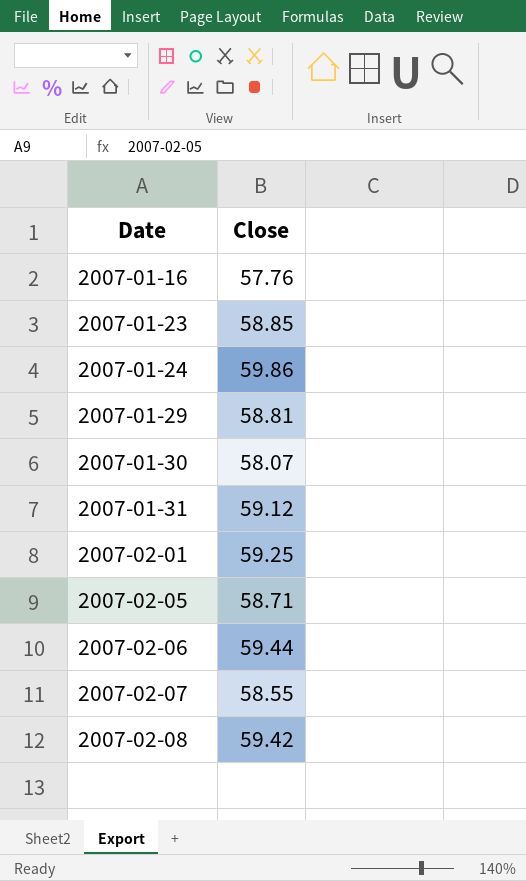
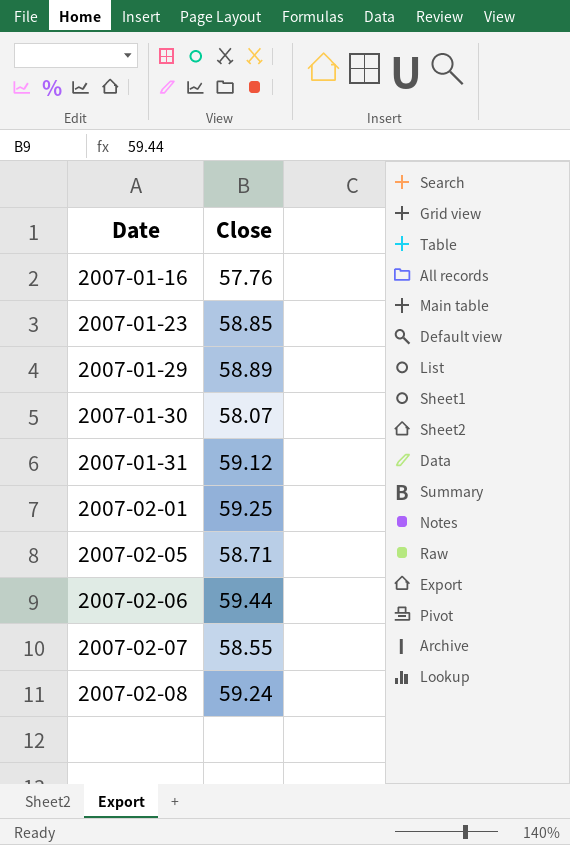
row 2007-01-24: 59.86 -> none
2007-01-29 | Close: 58.81 -> 58.89
2007-02-08 | Close: 59.42 -> 59.24

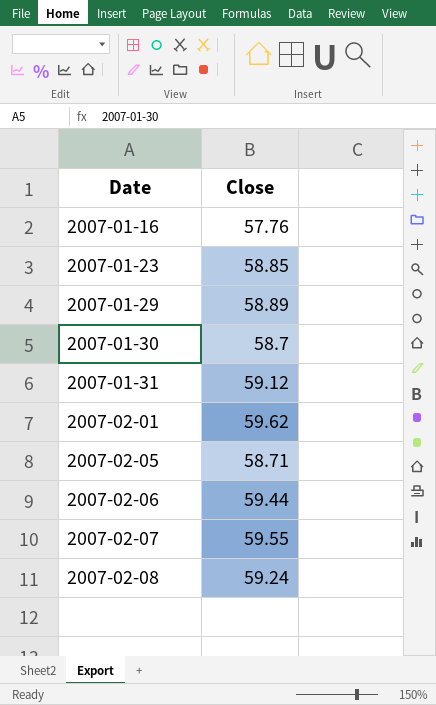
2007-01-30 | Close: 58.07 -> 58.7
2007-02-01 | Close: 59.25 -> 59.62
2007-02-07 | Close: 58.55 -> 59.55

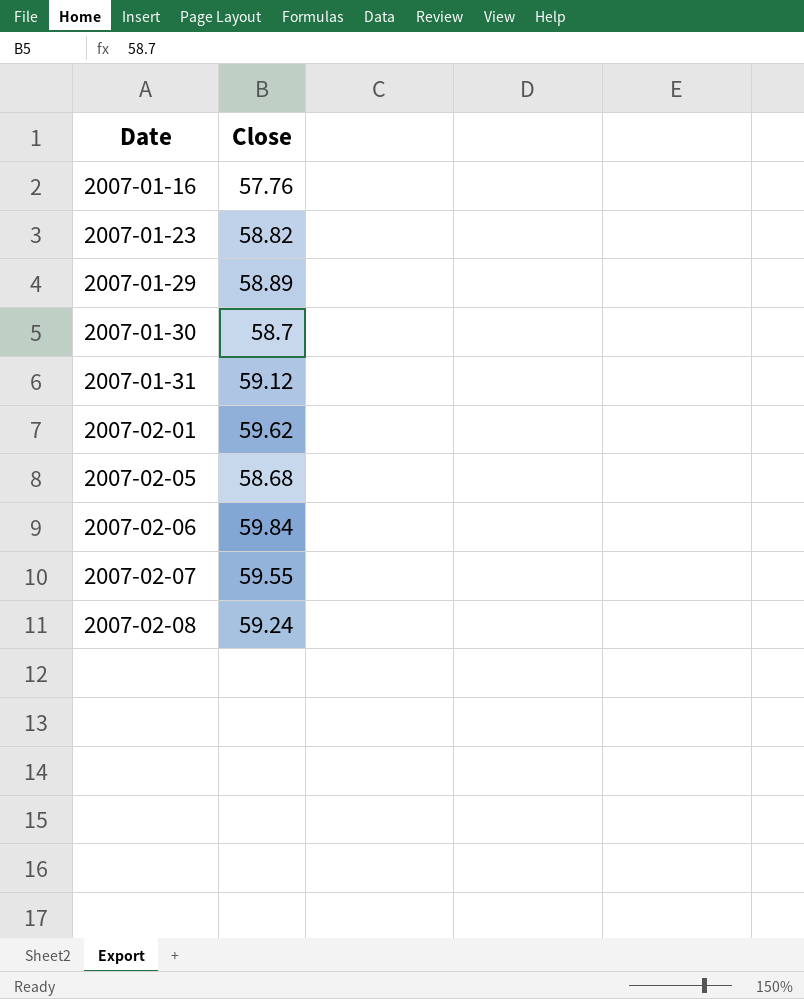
2007-01-23 | Close: 58.85 -> 58.82
2007-02-05 | Close: 58.71 -> 58.68
2007-02-06 | Close: 59.44 -> 59.84

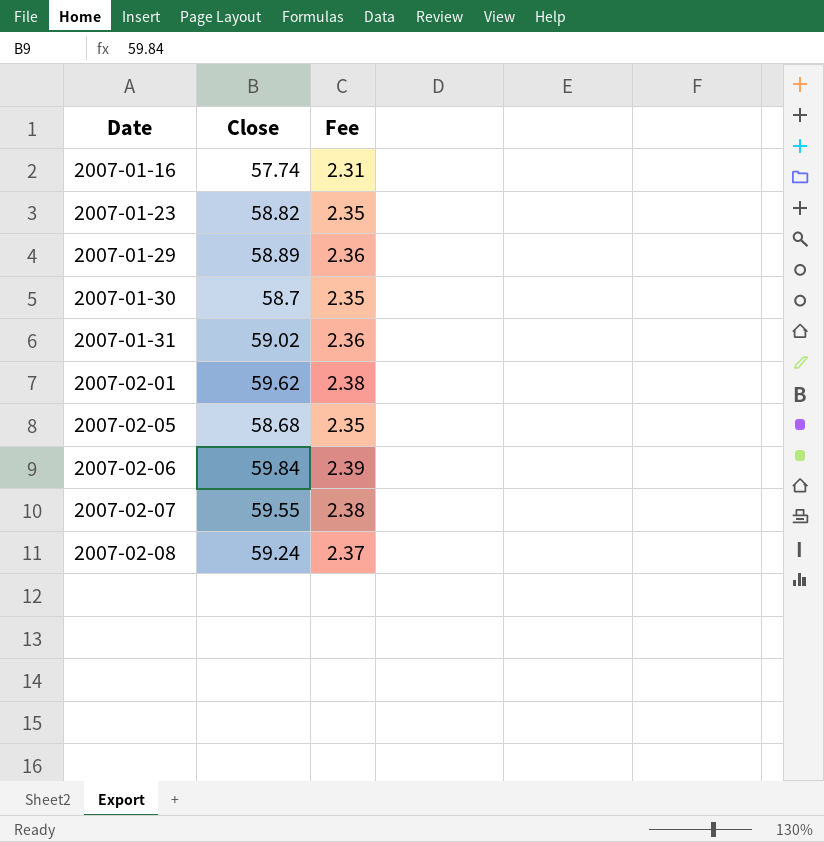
column Fee | formula: none -> [Close] * 0.04
2007-01-16 | Close: 57.76 -> 57.74
2007-01-31 | Close: 59.12 -> 59.02

